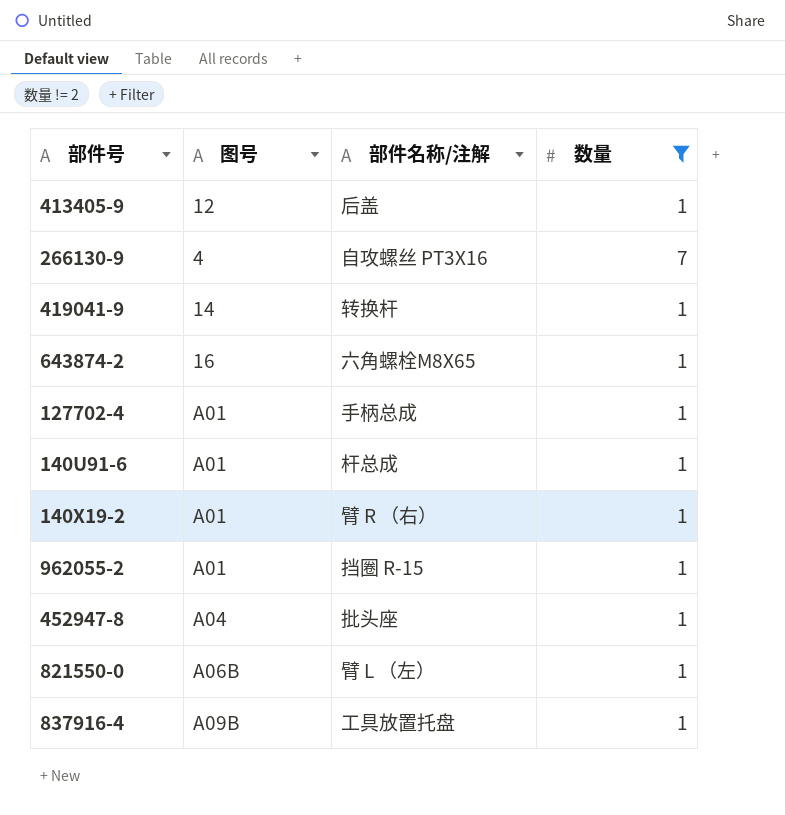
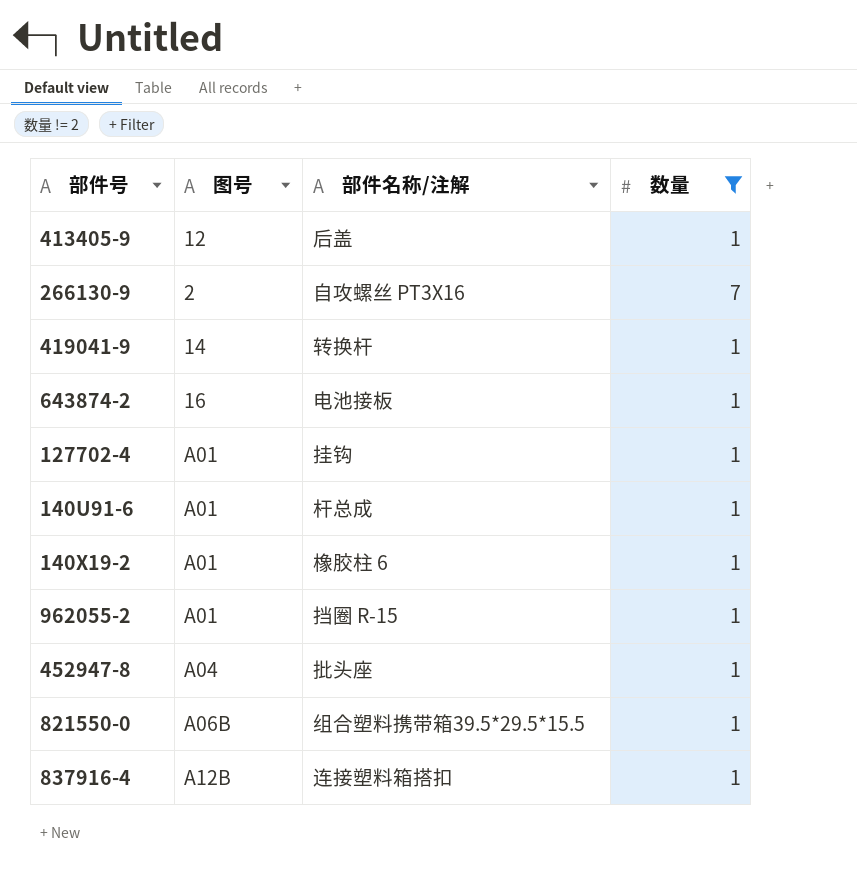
266130-9 | 图号: 4 -> 2
643874-2 | 部件名称/注解: 六角螺栓M8X65 -> 电池接板
127702-4 | 部件名称/注解: 手柄总成 -> 挂钩
140X19-2 | 部件名称/注解: 臂 R （右） -> 橡胶柱 6
821550-0 | 部件名称/注解: 臂 L （左） -> 组合塑料携带箱39.5*29.5*15.5
837916-4 | 图号: A09B -> A12B
837916-4 | 部件名称/注解: 工具放置托盘 -> 连接塑料箱搭扣

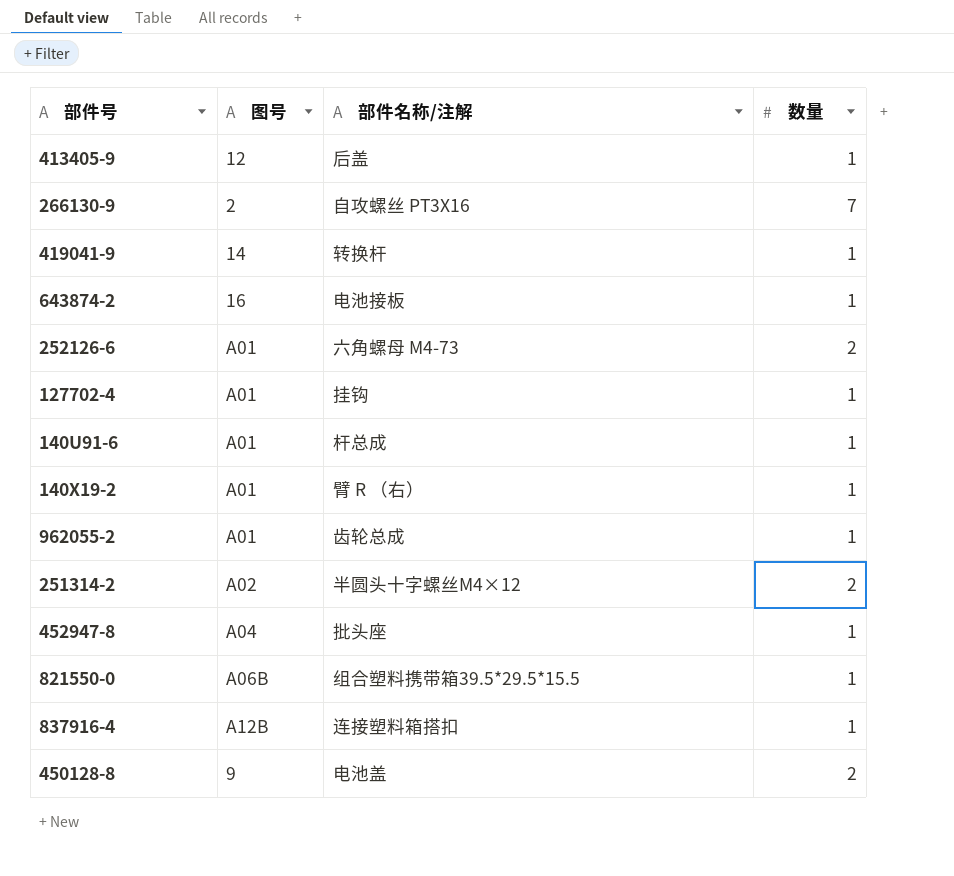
filter: 数量 != 2 -> none
140X19-2 | 部件名称/注解: 橡胶柱 6 -> 臂 R （右）
962055-2 | 部件名称/注解: 挡圈 R-15 -> 齿轮总成

